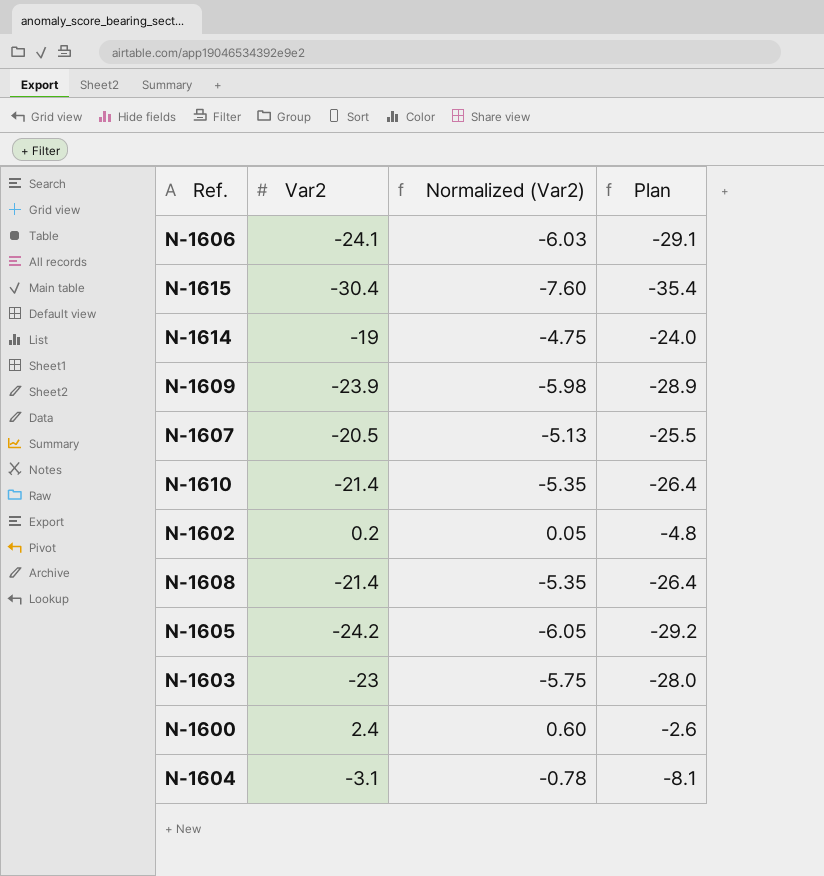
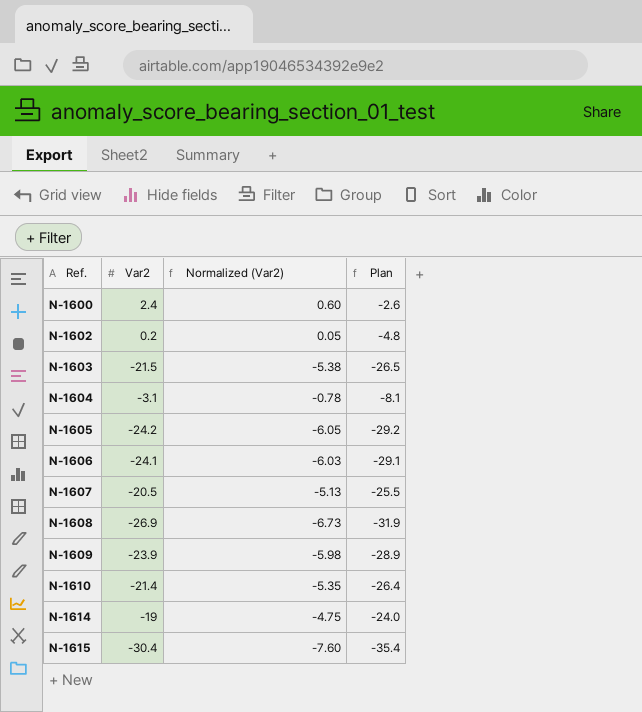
row order: none -> Ref. ascending
N-1603 | Var2: -23 -> -21.5
N-1603 | Normalized (Var2): -5.75 -> -5.38
N-1603 | Plan: -28.0 -> -26.5
N-1608 | Var2: -21.4 -> -26.9
N-1608 | Normalized (Var2): -5.35 -> -6.73
N-1608 | Plan: -26.4 -> -31.9

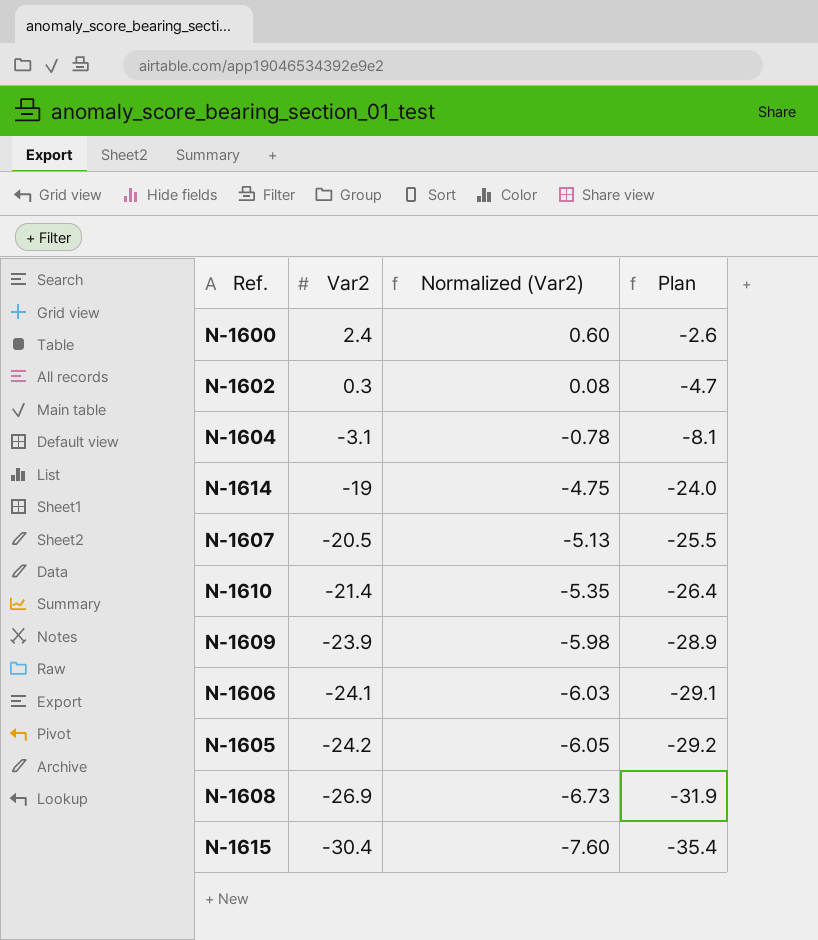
row order: Ref. ascending -> Var2 descending
row N-1603: -21.5 | -5.38 | -26.5 -> none
N-1602 | Var2: 0.2 -> 0.3
N-1602 | Normalized (Var2): 0.05 -> 0.08
N-1602 | Plan: -4.8 -> -4.7

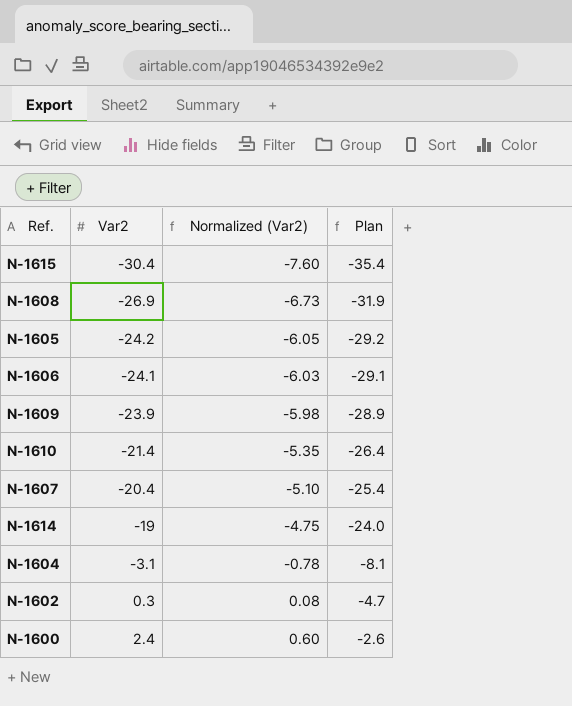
row order: Var2 descending -> Var2 ascending
N-1607 | Var2: -20.5 -> -20.4
N-1607 | Normalized (Var2): -5.13 -> -5.10
N-1607 | Plan: -25.5 -> -25.4

